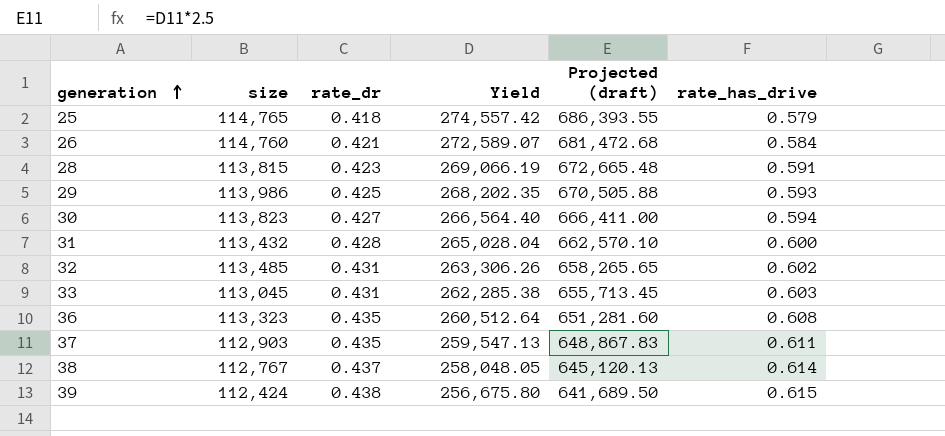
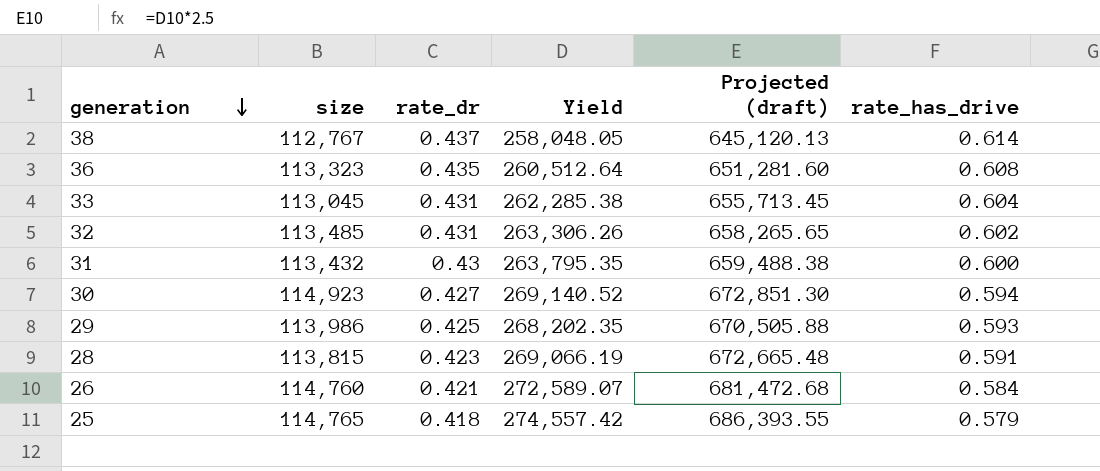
row order: generation ascending -> generation descending
row 37: 112,903 | 0.435 | 259,547.13 | 648,867.83 | 0.611 -> none
row 39: 112,424 | 0.438 | 256,675.80 | 641,689.50 | 0.615 -> none
33 | rate_has_drive: 0.603 -> 0.604
31 | rate_dr: 0.428 -> 0.43
31 | Yield: 265,028.04 -> 263,795.35
31 | Projected (draft): 662,570.10 -> 659,488.38
30 | size: 113,823 -> 114,923
30 | Yield: 266,564.40 -> 269,140.52
30 | Projected (draft): 666,411.00 -> 672,851.30

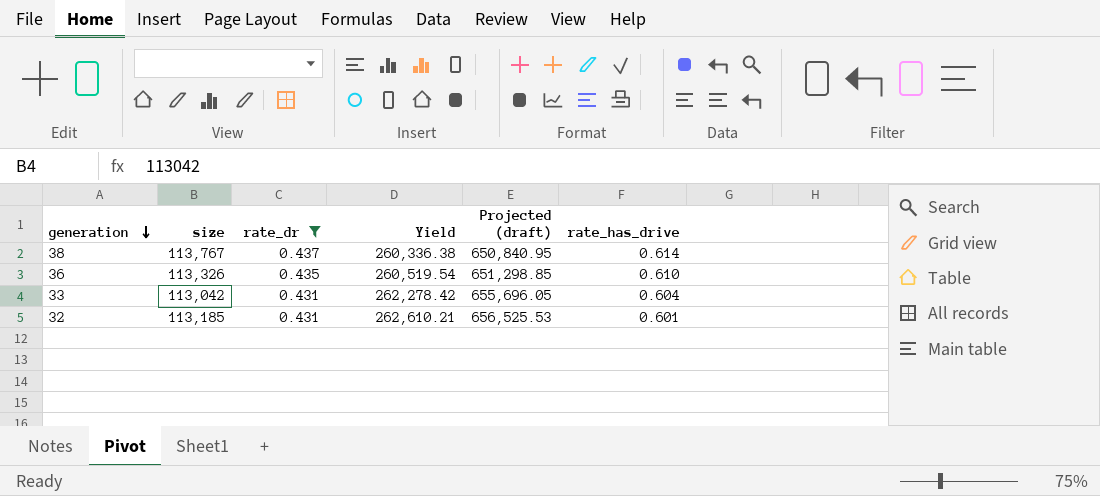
filter: none -> rate_dr >= 0.431
38 | size: 112,767 -> 113,767
38 | Yield: 258,048.05 -> 260,336.38
38 | Projected (draft): 645,120.13 -> 650,840.95
36 | size: 113,323 -> 113,326
36 | Yield: 260,512.64 -> 260,519.54
36 | Projected (draft): 651,281.60 -> 651,298.85
36 | rate_has_drive: 0.608 -> 0.610
33 | size: 113,045 -> 113,042
33 | Yield: 262,285.38 -> 262,278.42
33 | Projected (draft): 655,713.45 -> 655,696.05
32 | size: 113,485 -> 113,185
32 | Yield: 263,306.26 -> 262,610.21
32 | Projected (draft): 658,265.65 -> 656,525.53
32 | rate_has_drive: 0.602 -> 0.601

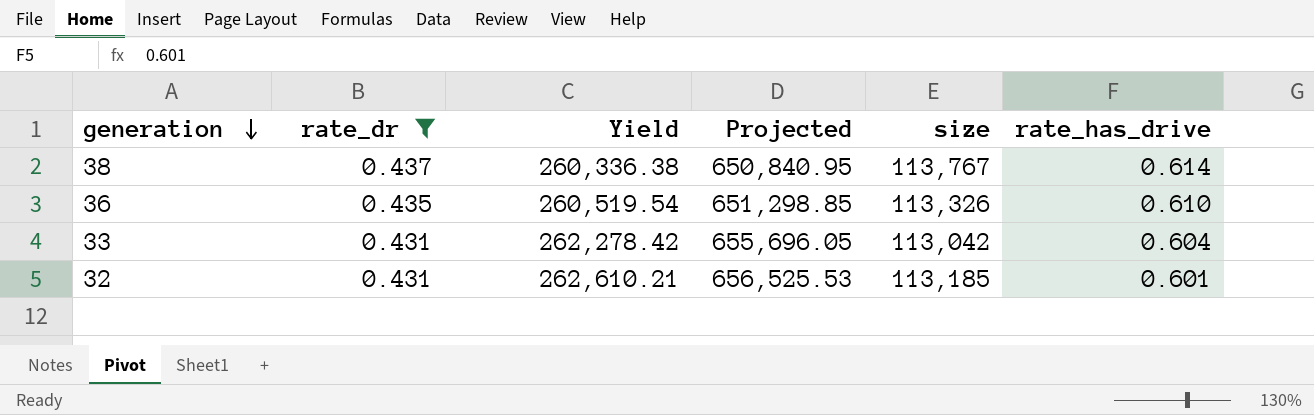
column name: Projected (draft) -> Projected
column size | position: 2 -> 5

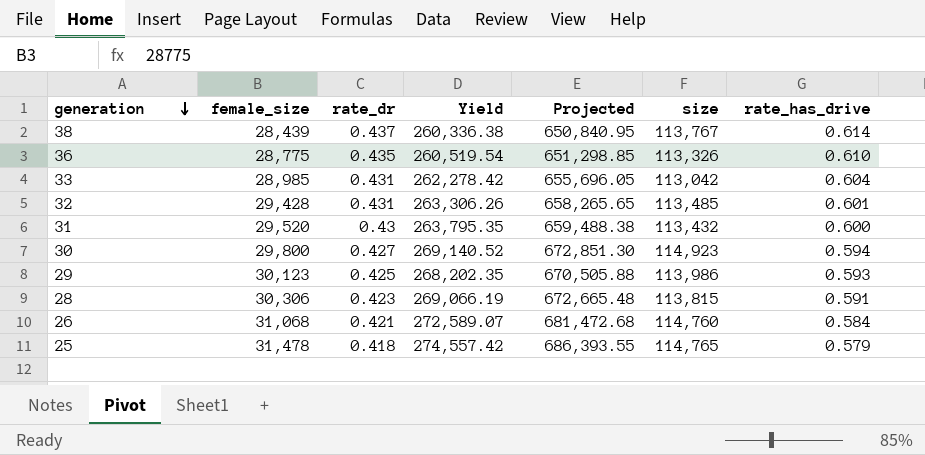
filter: rate_dr >= 0.431 -> none
column female_size | position: none -> 2
32 | Yield: 262,610.21 -> 263,306.26
32 | Projected: 656,525.53 -> 658,265.65
32 | size: 113,185 -> 113,485

